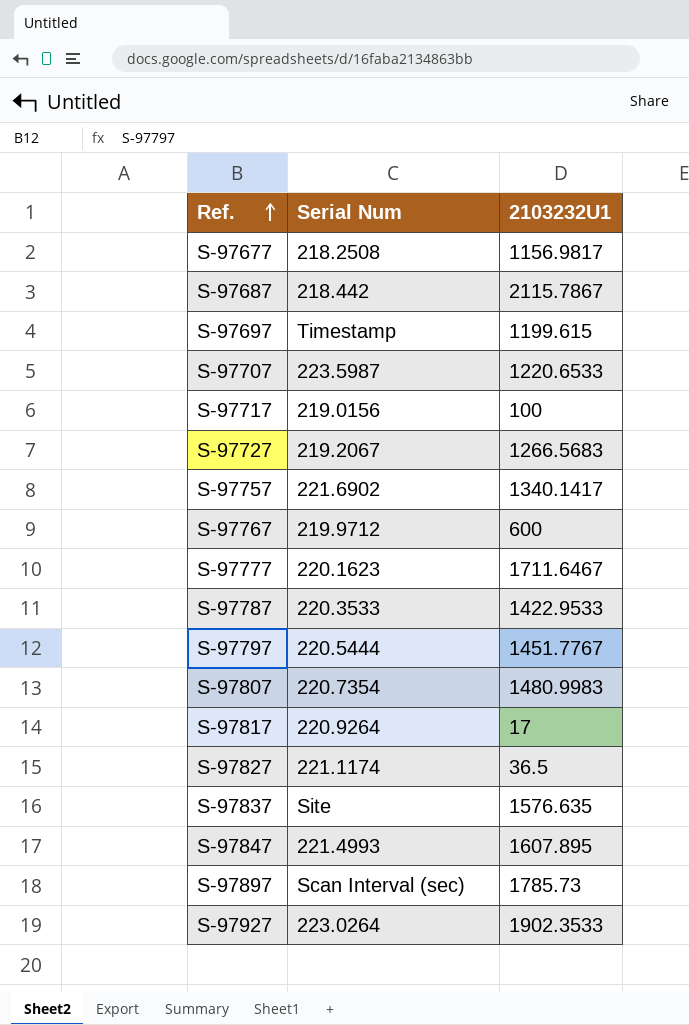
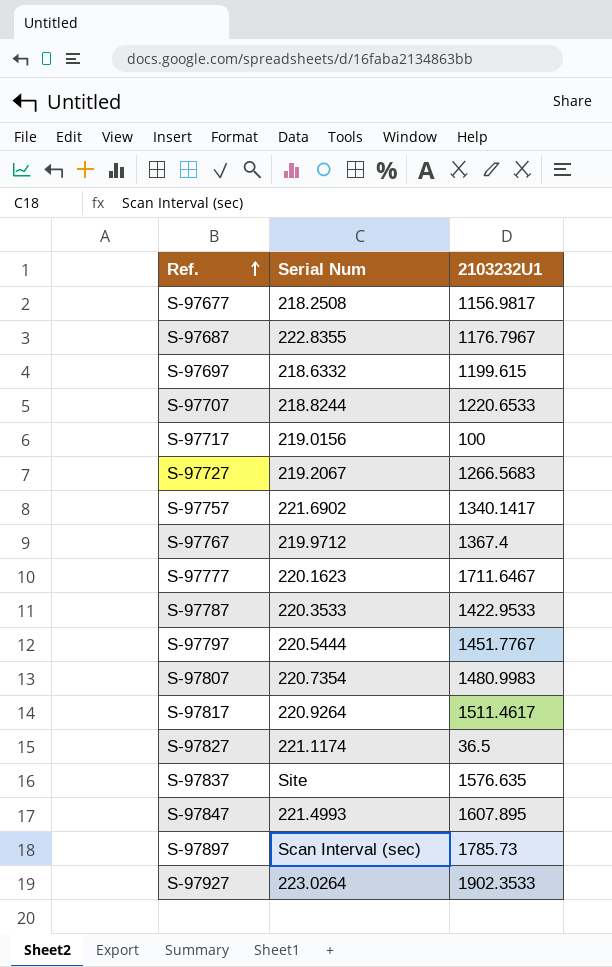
S-97687 | Serial Num: 218.442 -> 222.8355
S-97687 | 2103232U1: 2115.7867 -> 1176.7967
S-97697 | Serial Num: Timestamp -> 218.6332
S-97707 | Serial Num: 223.5987 -> 218.8244
S-97767 | 2103232U1: 600 -> 1367.4
S-97817 | 2103232U1: 17 -> 1511.4617

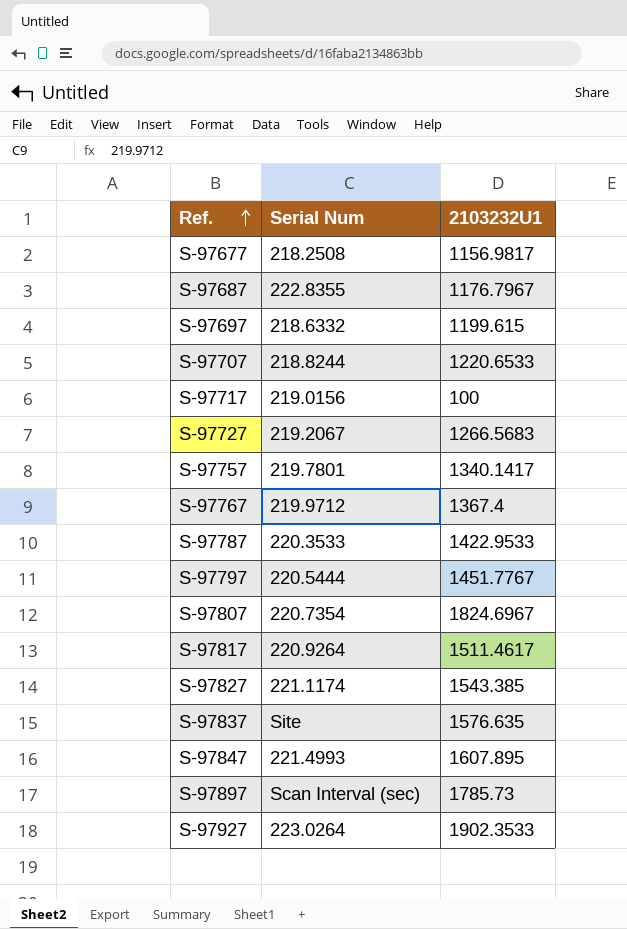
row S-97777: 220.1623 | 1711.6467 -> none
S-97757 | Serial Num: 221.6902 -> 219.7801
S-97807 | 2103232U1: 1480.9983 -> 1824.6967
S-97827 | 2103232U1: 36.5 -> 1543.385

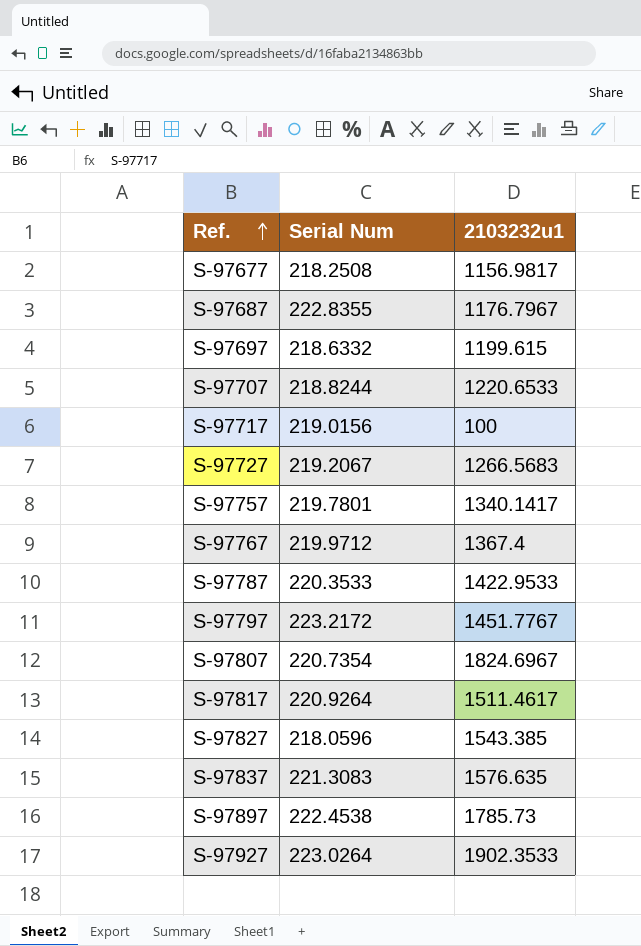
column name: 2103232U1 -> 2103232u1
row S-97847: 221.4993 | 1607.895 -> none
S-97797 | Serial Num: 220.5444 -> 223.2172
S-97827 | Serial Num: 221.1174 -> 218.0596
S-97837 | Serial Num: Site -> 221.3083
S-97897 | Serial Num: Scan Interval (sec) -> 222.4538

